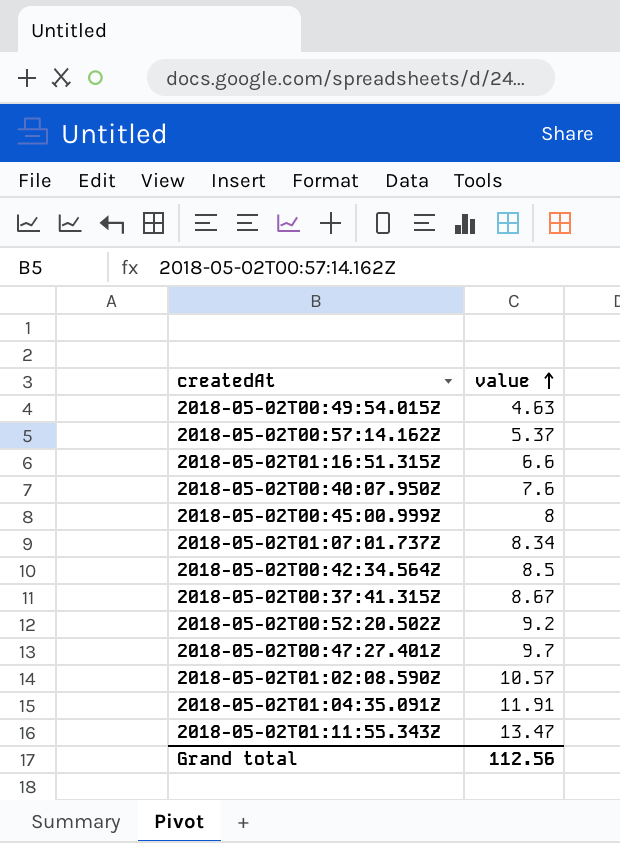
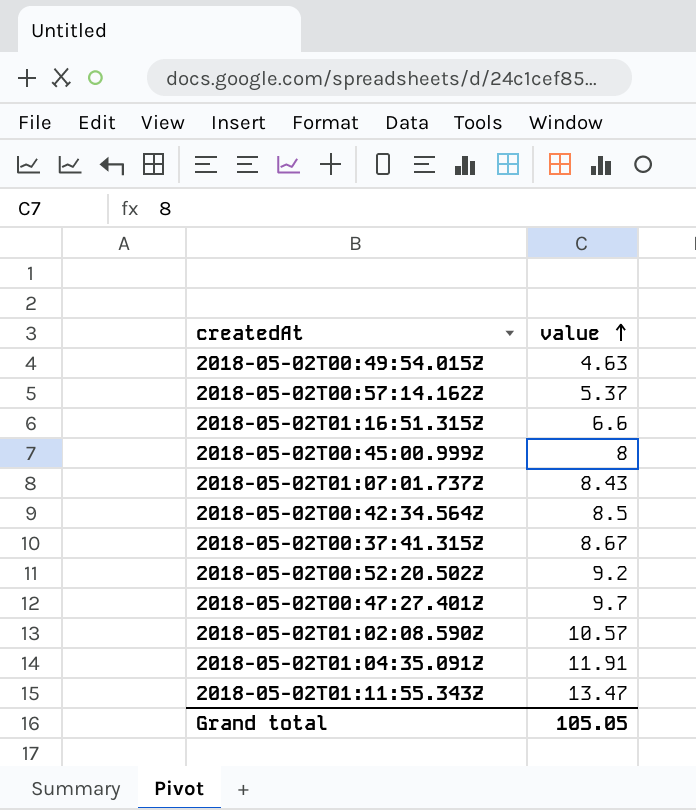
row 2018-05-02T00:40:07.950Z: 7.6 -> none
2018-05-02T01:07:01.737Z | value: 8.34 -> 8.43
Grand total | value: 112.56 -> 105.05

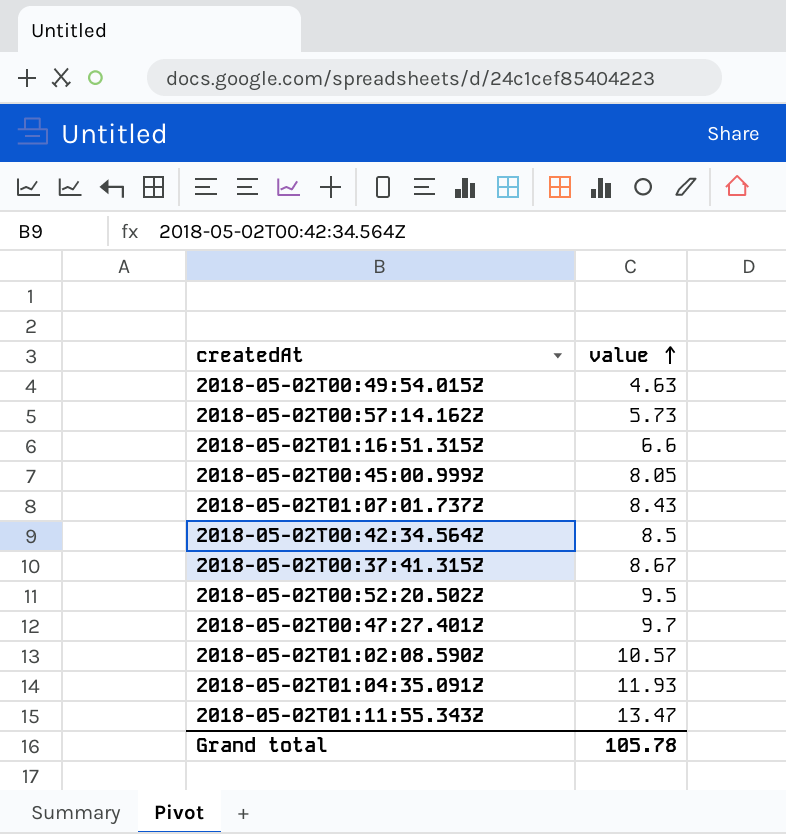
2018-05-02T00:57:14.162Z | value: 5.37 -> 5.73
2018-05-02T00:45:00.999Z | value: 8 -> 8.05
2018-05-02T00:52:20.502Z | value: 9.2 -> 9.5
2018-05-02T01:04:35.091Z | value: 11.91 -> 11.93
Grand total | value: 105.05 -> 105.78

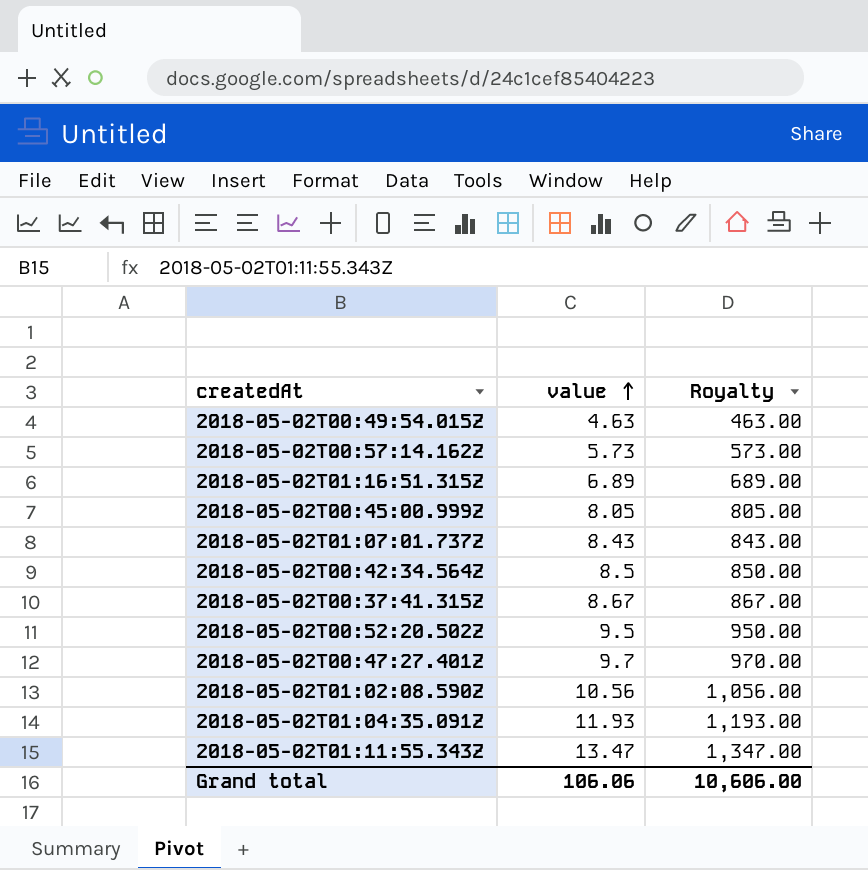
column Royalty | formula: none -> [value] * 100
2018-05-02T01:16:51.315Z | value: 6.6 -> 6.89
2018-05-02T01:02:08.590Z | value: 10.57 -> 10.56
Grand total | value: 105.78 -> 106.06

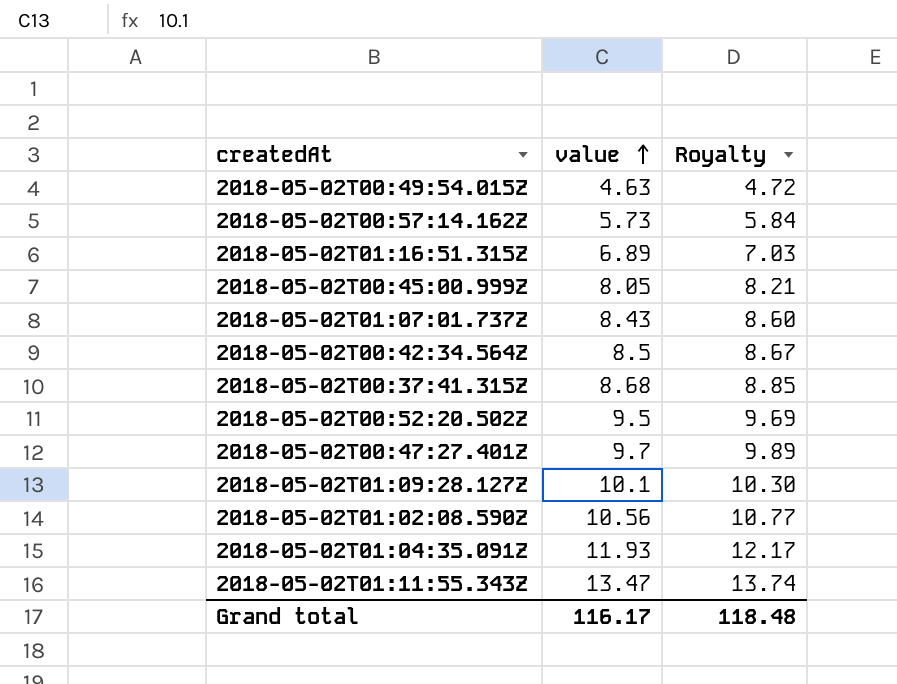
column Royalty | formula: [value] * 100 -> [value] * 1.02
2018-05-02T00:37:41.315Z | value: 8.67 -> 8.68
row 2018-05-02T01:09:28.127Z: none -> 10.1 | 10.30
Grand total | value: 106.06 -> 116.17
Grand total | Royalty: 10,606.00 -> 118.48

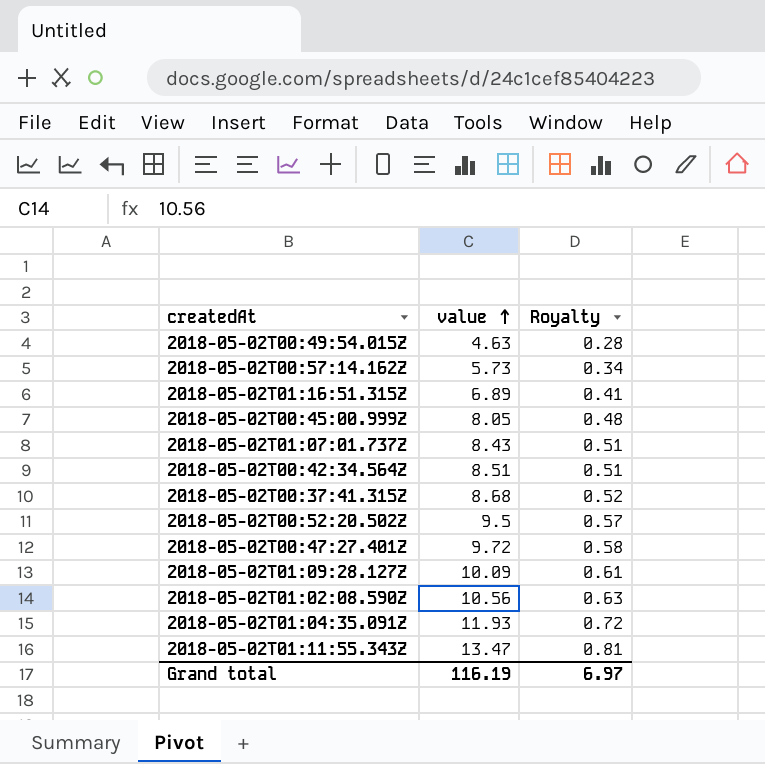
column Royalty | formula: [value] * 1.02 -> [value] * 0.06
2018-05-02T00:42:34.564Z | value: 8.5 -> 8.51
2018-05-02T00:47:27.401Z | value: 9.7 -> 9.72
2018-05-02T01:09:28.127Z | value: 10.1 -> 10.09
Grand total | value: 116.17 -> 116.19
Grand total | Royalty: 118.48 -> 6.97

